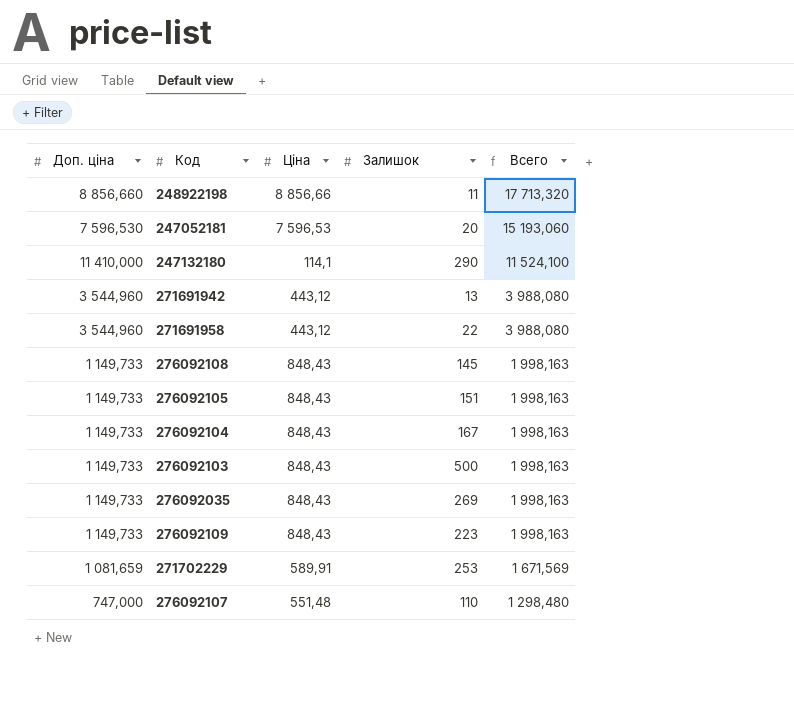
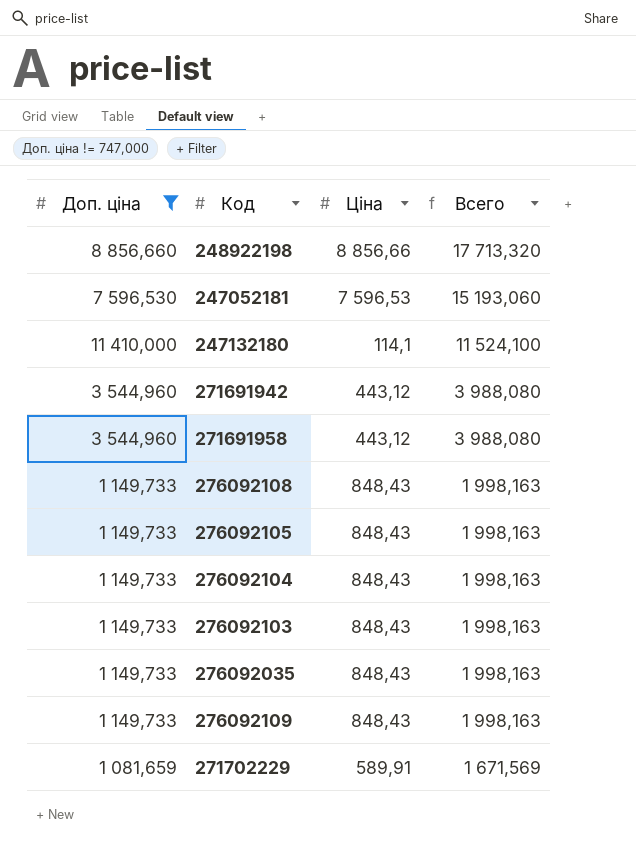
filter: none -> Доп. ціна != 747,000
column Залишок | position: 4 -> none

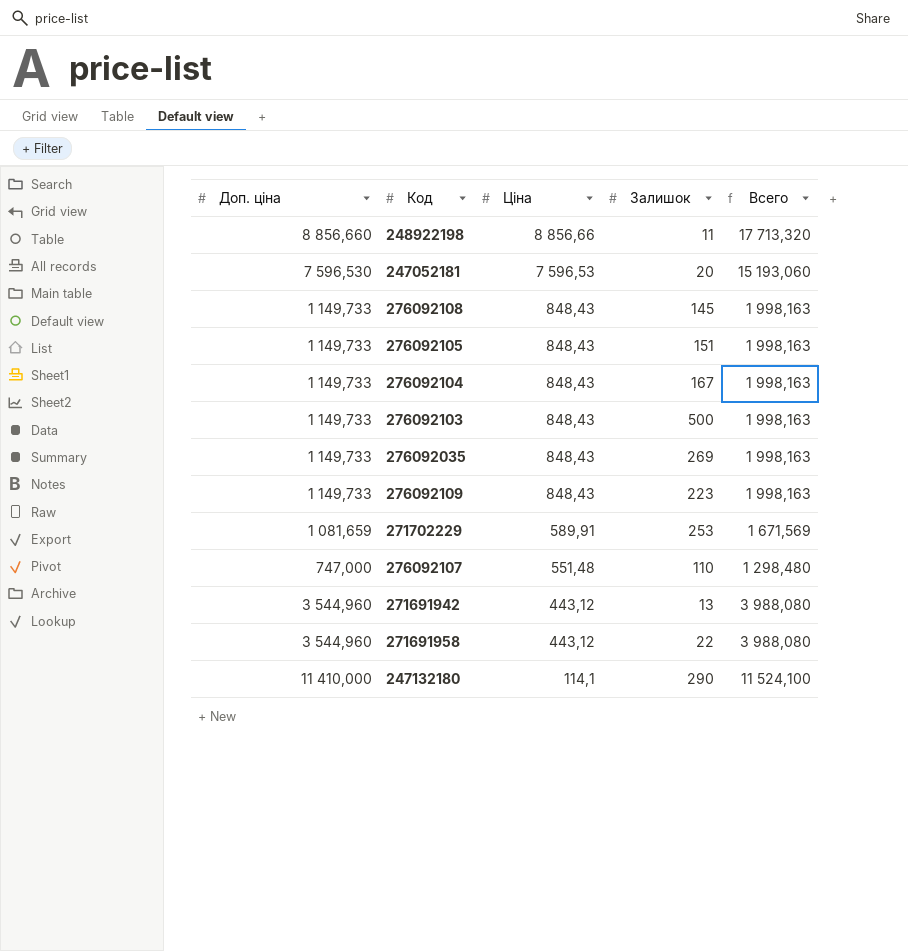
filter: Доп. ціна != 747,000 -> none
row order: Всего descending -> Ціна descending
column Залишок | position: none -> 4

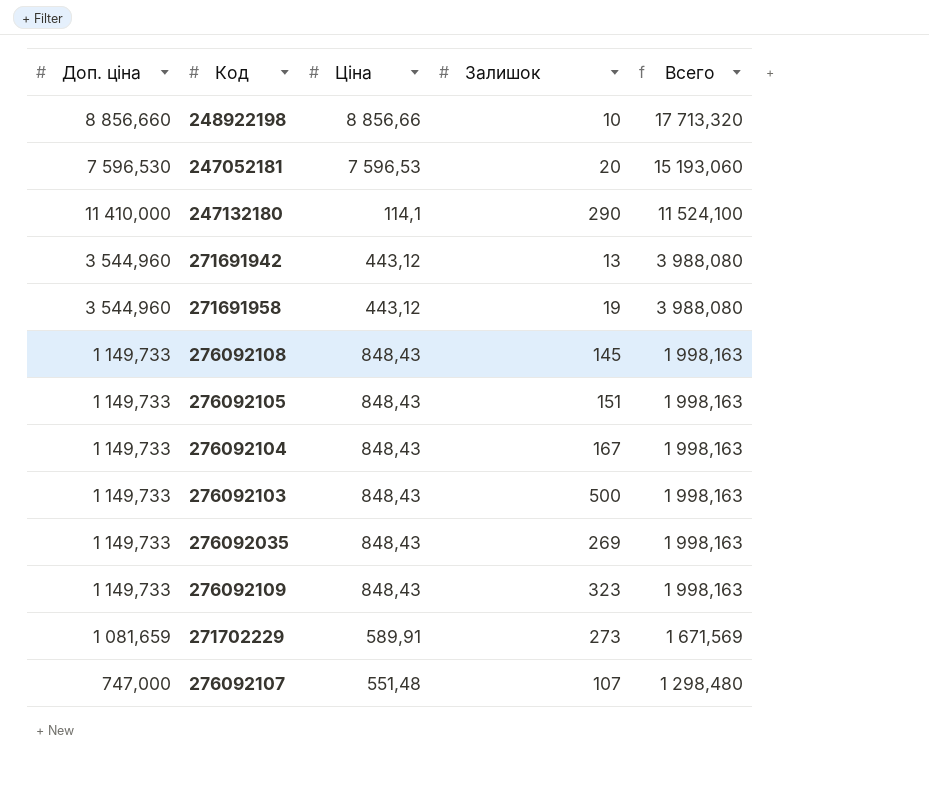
row order: Ціна descending -> Всего descending
248922198 | Залишок: 11 -> 10
271691958 | Залишок: 22 -> 19
276092109 | Залишок: 223 -> 323
271702229 | Залишок: 253 -> 273
276092107 | Залишок: 110 -> 107

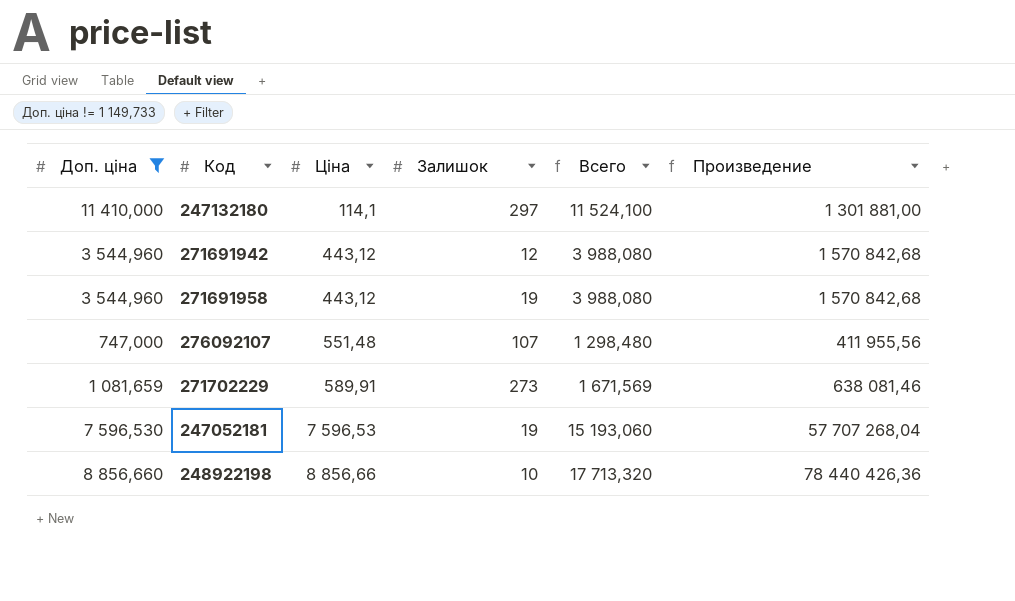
filter: none -> Доп. ціна != 1 149,733
row order: Всего descending -> Ціна ascending
column Произведение | formula: none -> [Доп. ціна] * [Ціна]
247132180 | Залишок: 290 -> 297
271691942 | Залишок: 13 -> 12
247052181 | Залишок: 20 -> 19

